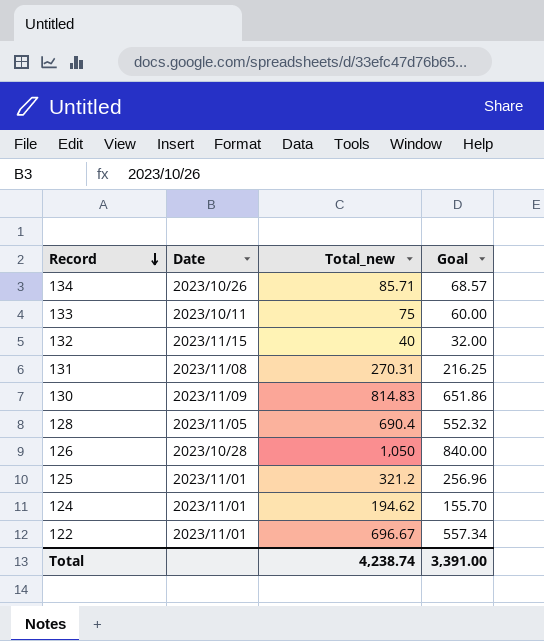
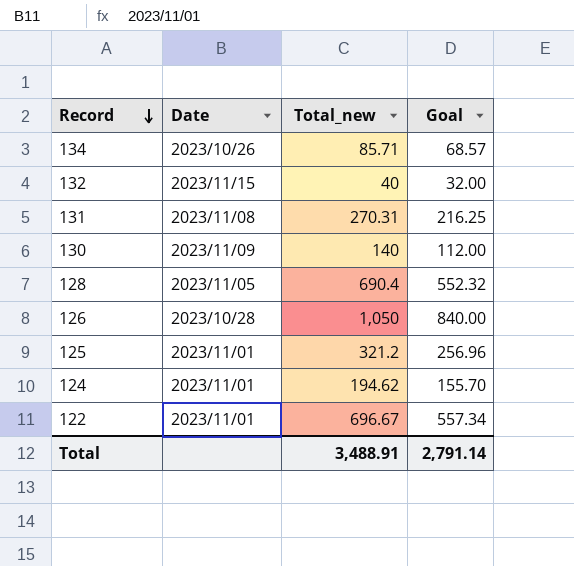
row 133: 2023/10/11 | 75 | 60.00 -> none
130 | Total_new: 814.83 -> 140
130 | Goal: 651.86 -> 112.00
Total | Total_new: 4,238.74 -> 3,488.91
Total | Goal: 3,391.00 -> 2,791.14

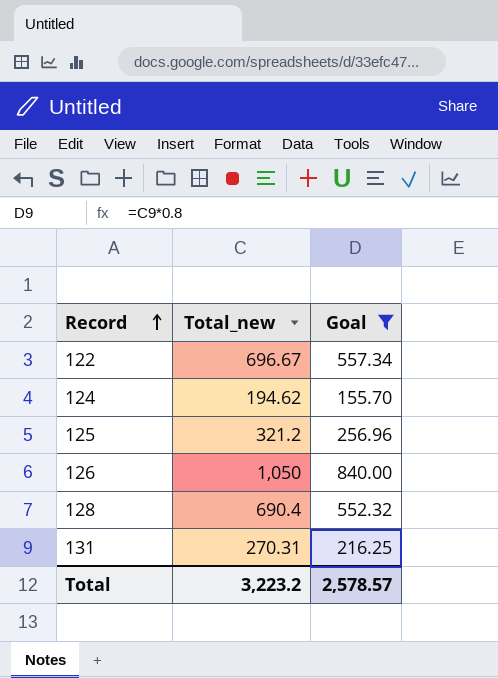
filter: none -> Goal >= 155.70
row order: Record descending -> Record ascending
column Date | position: 2 -> none
Total | Total_new: 3,488.91 -> 3,223.2
Total | Goal: 2,791.14 -> 2,578.57

